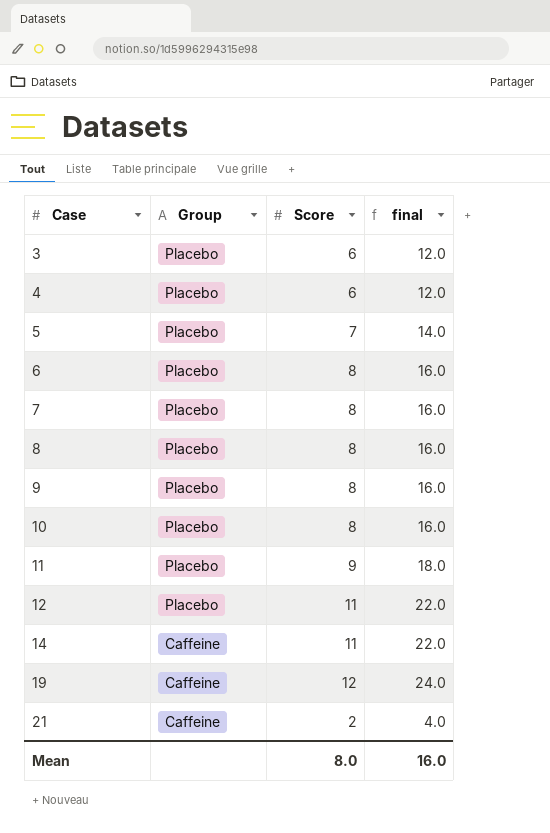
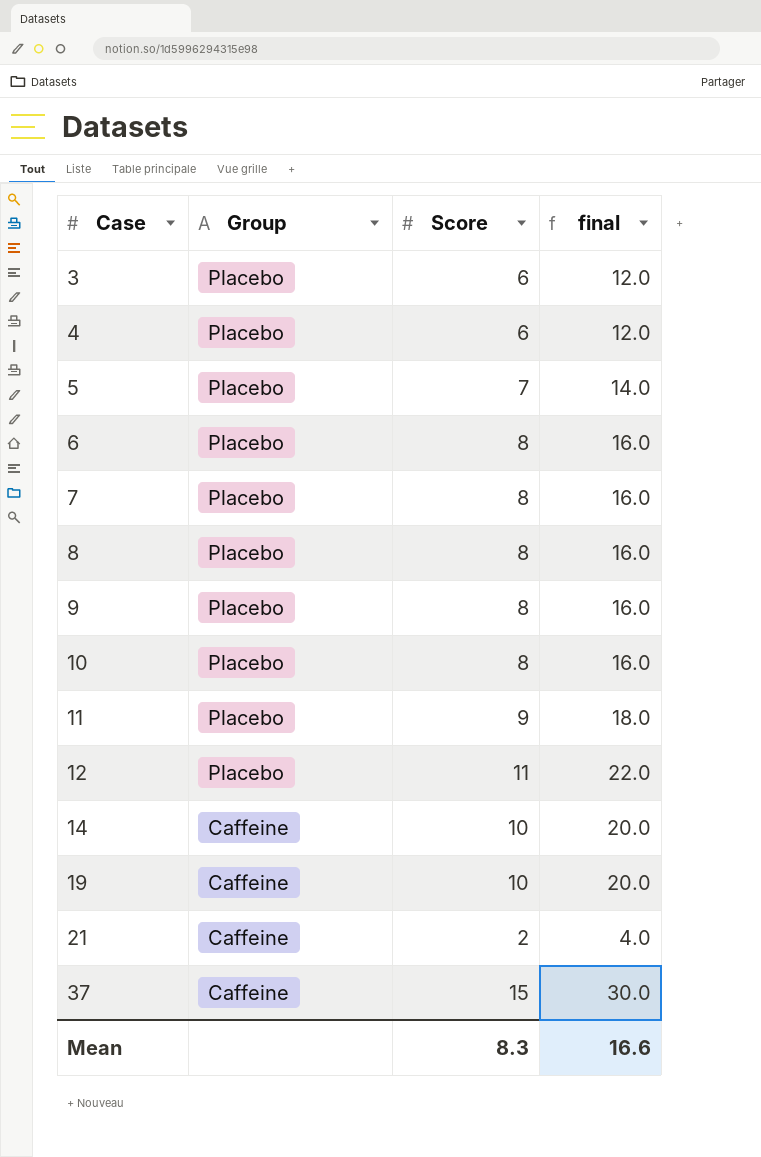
14 | Score: 11 -> 10
14 | final: 22.0 -> 20.0
19 | Score: 12 -> 10
19 | final: 24.0 -> 20.0
row 37: none -> Caffeine | 15 | 30.0
Mean | Score: 8.0 -> 8.3
Mean | final: 16.0 -> 16.6

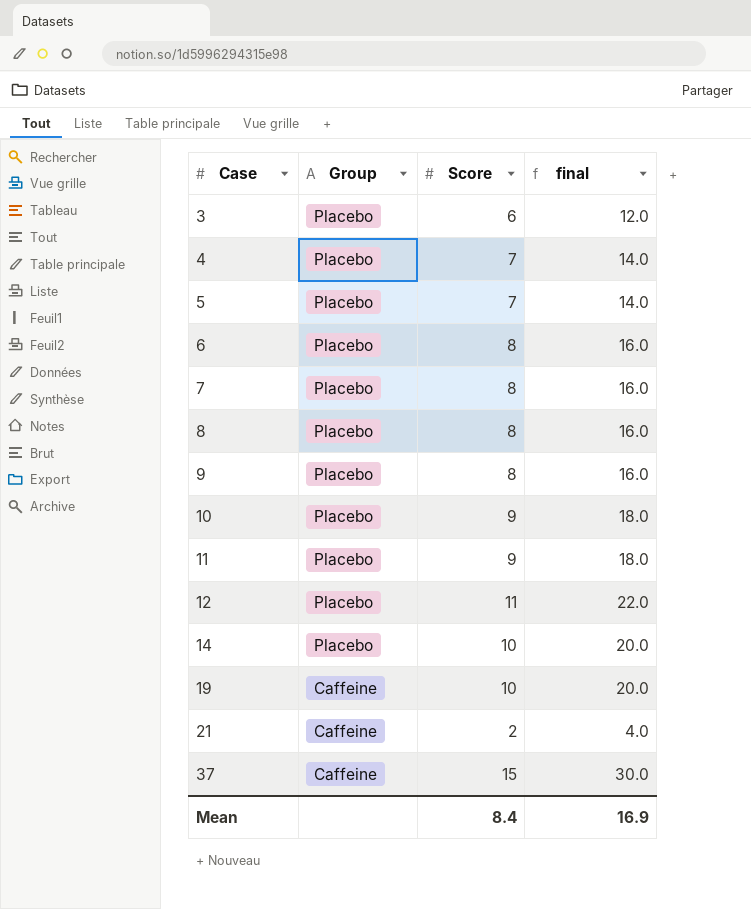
4 | Score: 6 -> 7
4 | final: 12.0 -> 14.0
10 | Score: 8 -> 9
10 | final: 16.0 -> 18.0
14 | Group: Caffeine -> Placebo
Mean | Score: 8.3 -> 8.4
Mean | final: 16.6 -> 16.9

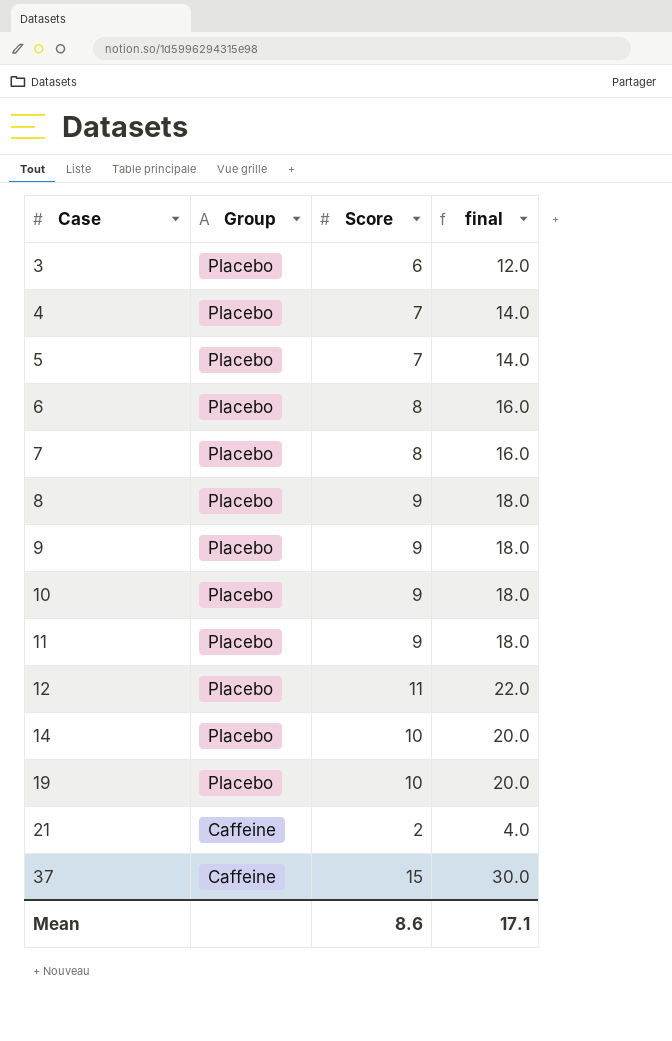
8 | Score: 8 -> 9
8 | final: 16.0 -> 18.0
9 | Score: 8 -> 9
9 | final: 16.0 -> 18.0
19 | Group: Caffeine -> Placebo
Mean | Score: 8.4 -> 8.6
Mean | final: 16.9 -> 17.1

